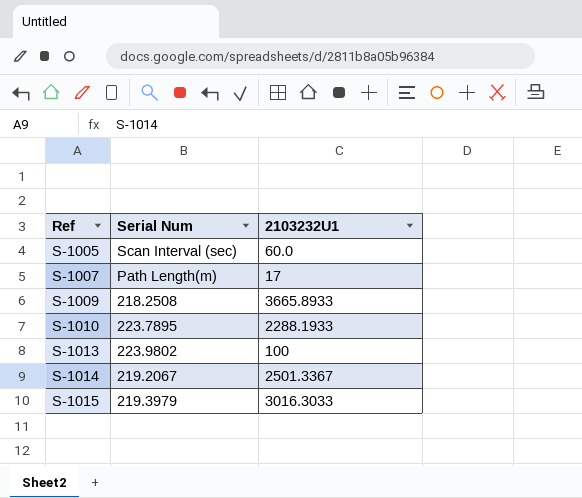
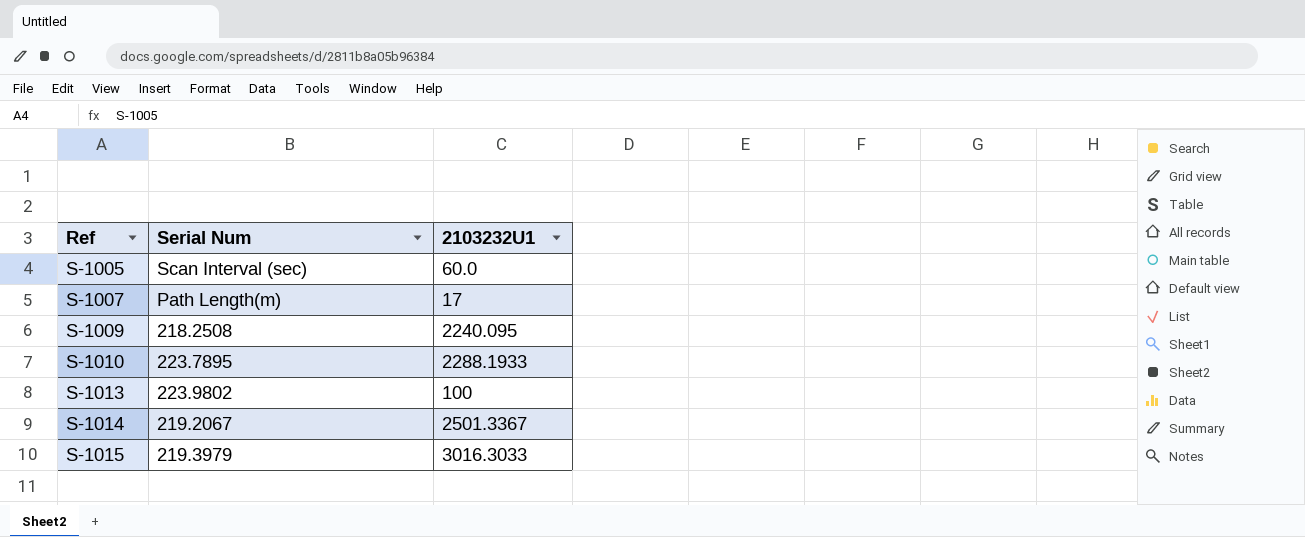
S-1009 | 2103232U1: 3665.8933 -> 2240.095

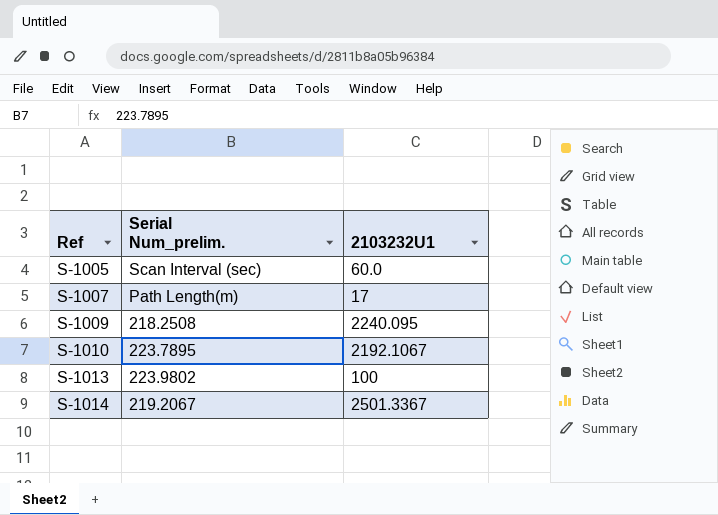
column name: Serial Num -> Serial Num_prelim.
row S-1015: 219.3979 | 3016.3033 -> none
S-1010 | 2103232U1: 2288.1933 -> 2192.1067

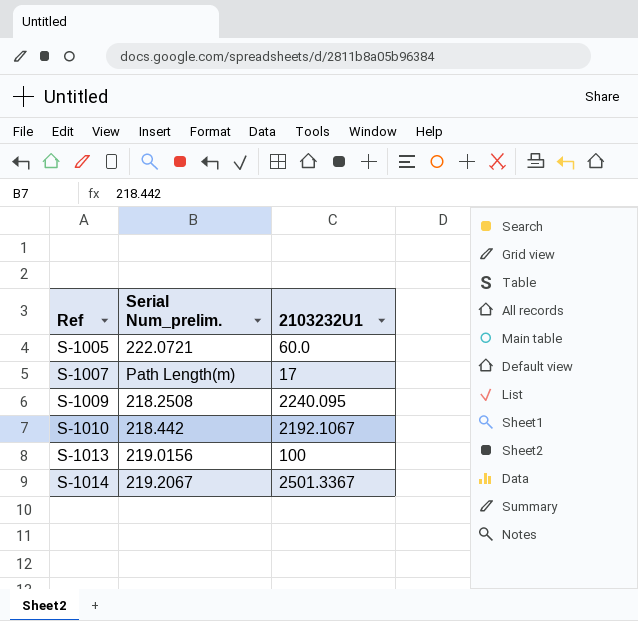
S-1005 | Serial Num_prelim.: Scan Interval (sec) -> 222.0721
S-1010 | Serial Num_prelim.: 223.7895 -> 218.442
S-1013 | Serial Num_prelim.: 223.9802 -> 219.0156

